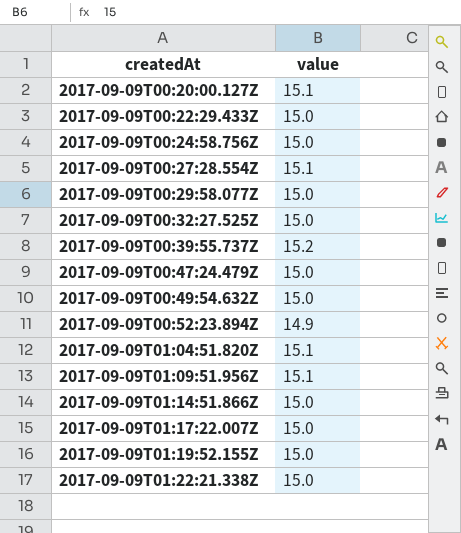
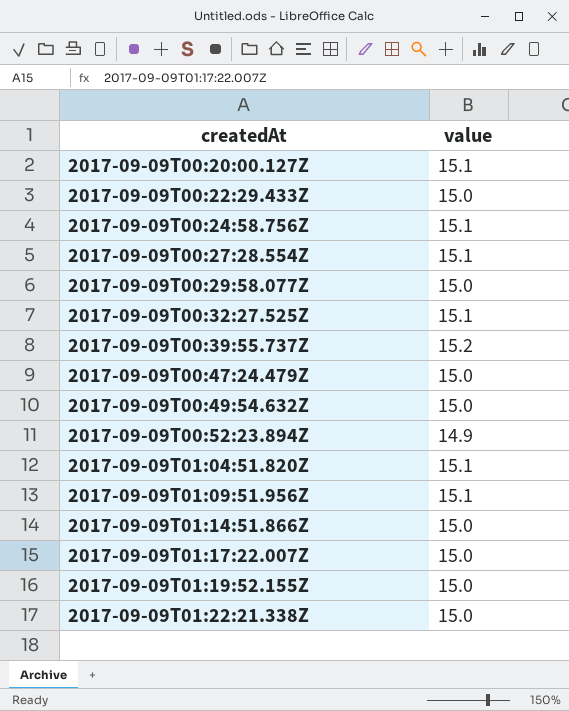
2017-09-09T00:24:58.756Z | value: 15.0 -> 15.1
2017-09-09T00:32:27.525Z | value: 15.0 -> 15.1

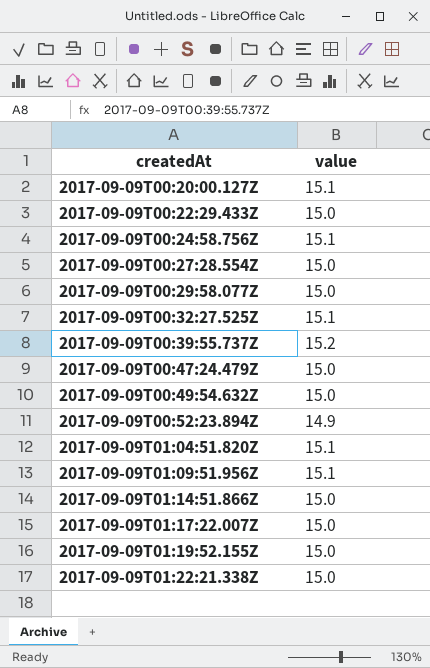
2017-09-09T00:27:28.554Z | value: 15.1 -> 15.0

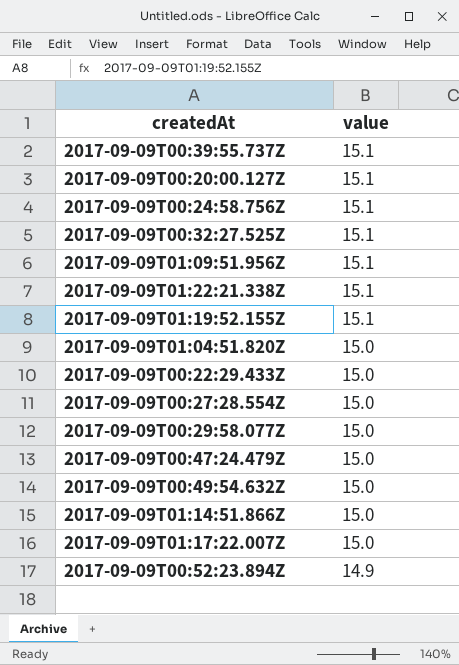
row order: createdAt ascending -> value descending
2017-09-09T00:39:55.737Z | value: 15.2 -> 15.1
2017-09-09T01:22:21.338Z | value: 15.0 -> 15.1
2017-09-09T01:19:52.155Z | value: 15.0 -> 15.1
2017-09-09T01:04:51.820Z | value: 15.1 -> 15.0

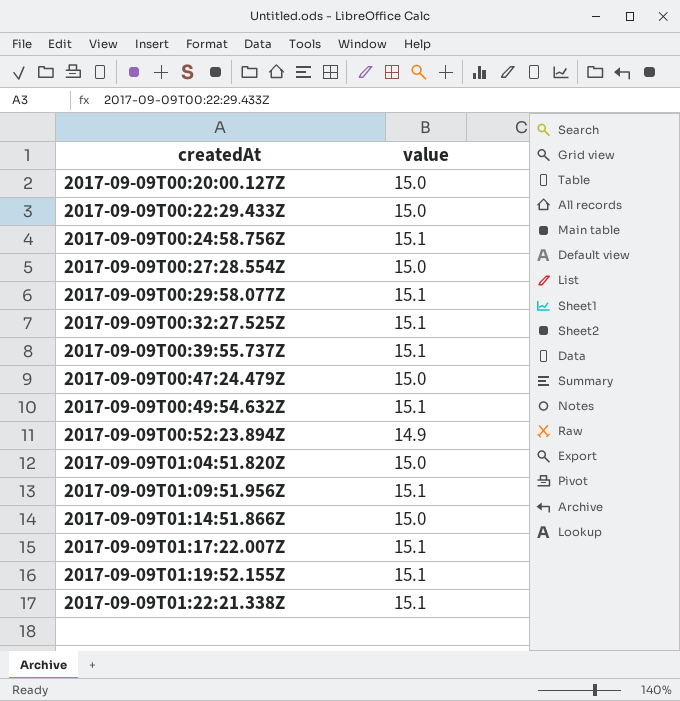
row order: value descending -> createdAt ascending
2017-09-09T00:20:00.127Z | value: 15.1 -> 15.0
2017-09-09T00:29:58.077Z | value: 15.0 -> 15.1
2017-09-09T00:49:54.632Z | value: 15.0 -> 15.1
2017-09-09T01:17:22.007Z | value: 15.0 -> 15.1

